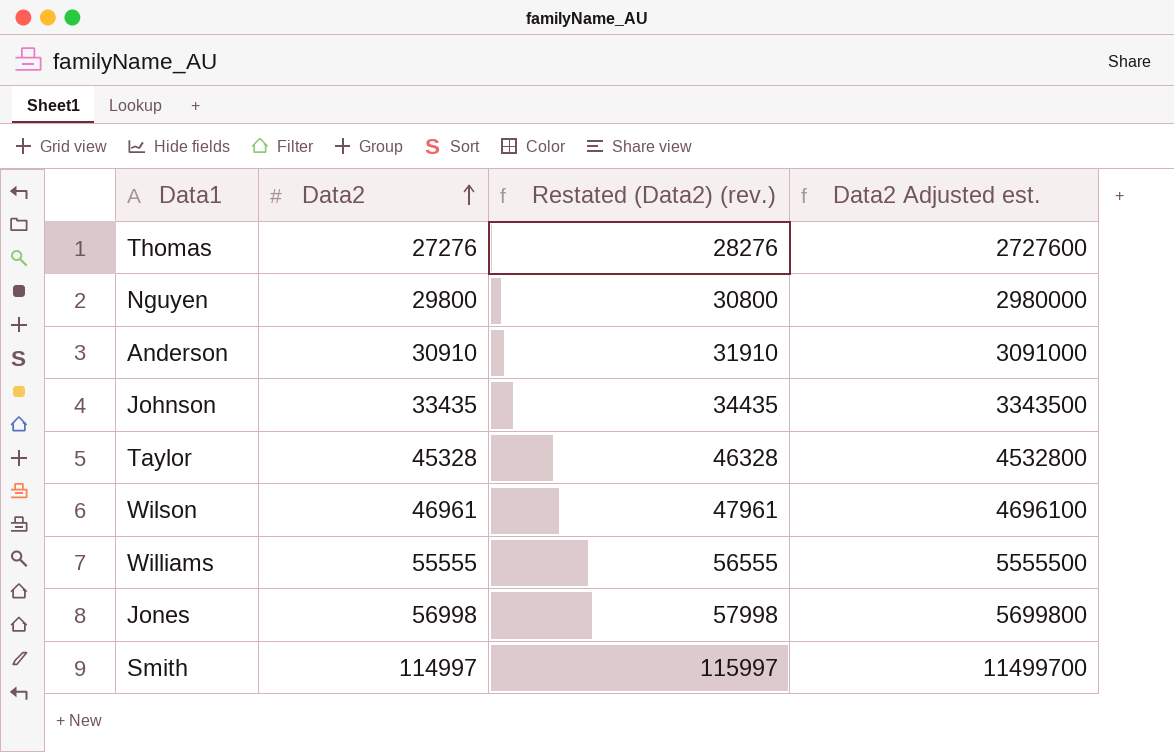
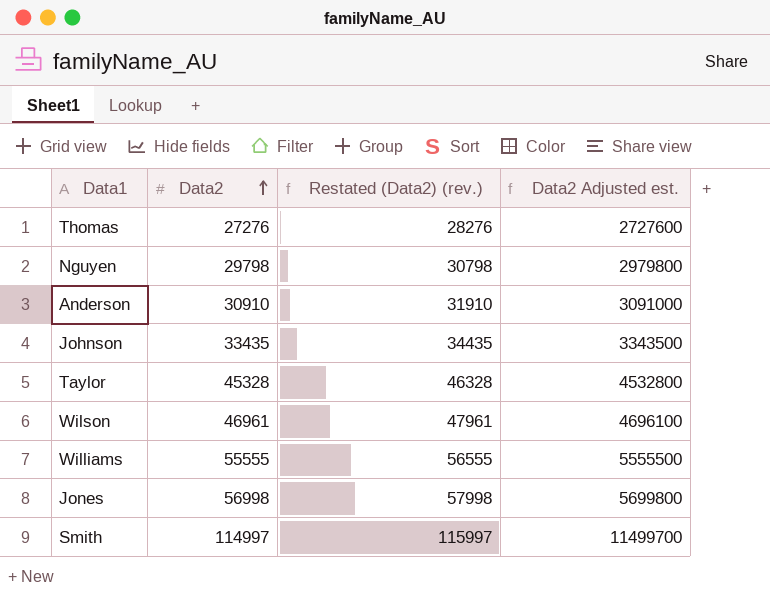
Nguyen | Data2: 29800 -> 29798
Nguyen | Restated (Data2) (rev.): 30800 -> 30798
Nguyen | Data2 Adjusted est.: 2980000 -> 2979800

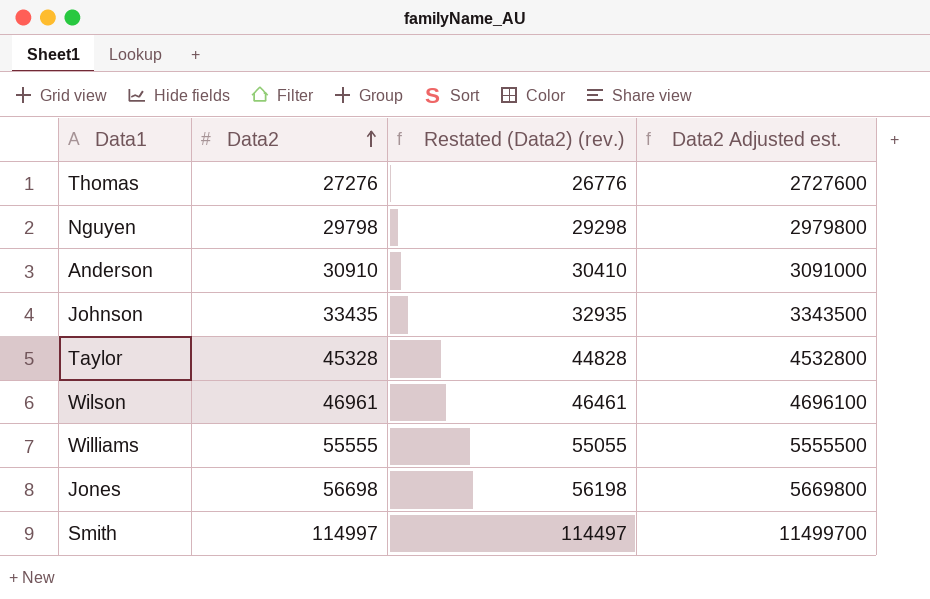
column Restated (Data2) (rev.) | formula: [Data2] + 1000 -> [Data2] - 500
Jones | Data2: 56998 -> 56698
Jones | Data2 Adjusted est.: 5699800 -> 5669800

